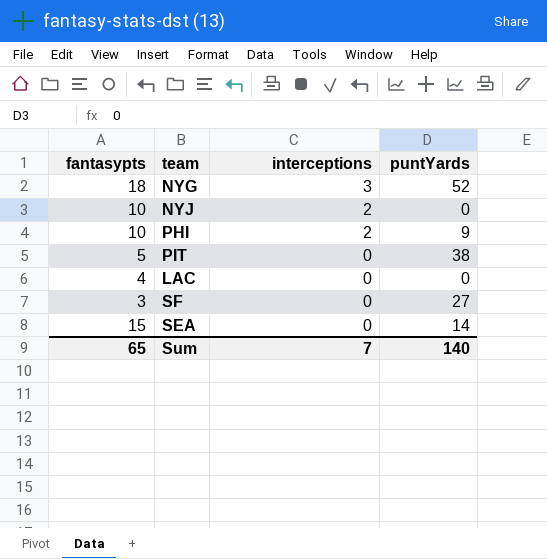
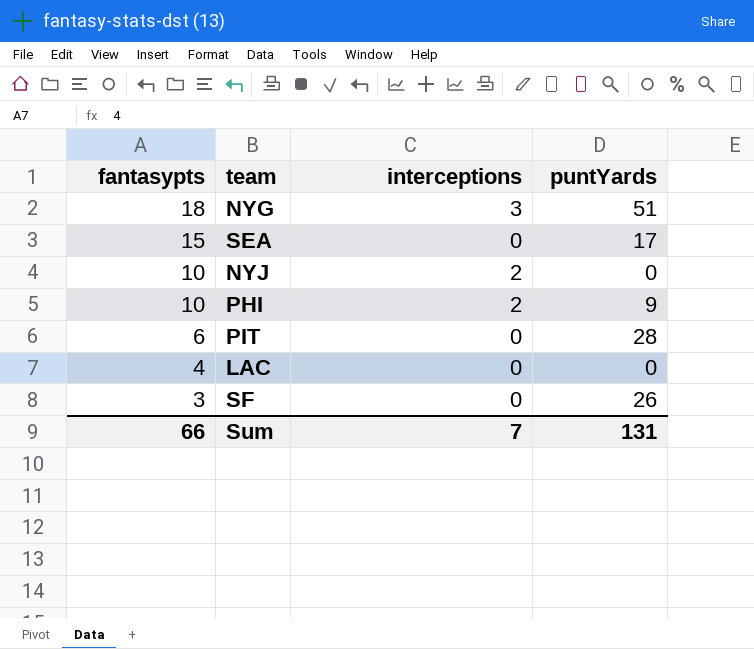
row order: interceptions descending -> fantasypts descending
NYG | puntYards: 52 -> 51
SEA | puntYards: 14 -> 17
PIT | fantasypts: 5 -> 6
PIT | puntYards: 38 -> 28
SF | puntYards: 27 -> 26
Sum | fantasypts: 65 -> 66
Sum | puntYards: 140 -> 131

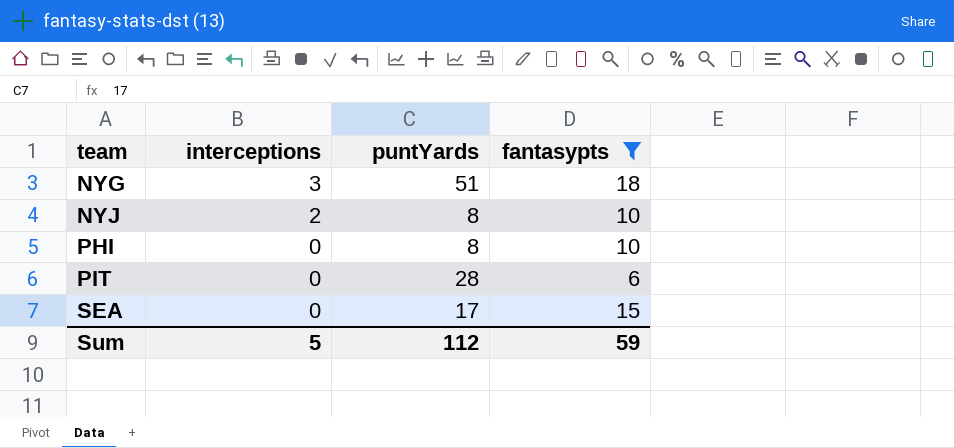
filter: none -> fantasypts >= 6
row order: fantasypts descending -> team ascending
column fantasypts | position: 1 -> 4
NYJ | puntYards: 0 -> 8
PHI | interceptions: 2 -> 0
PHI | puntYards: 9 -> 8
Sum | interceptions: 7 -> 5
Sum | puntYards: 131 -> 112
Sum | fantasypts: 66 -> 59

